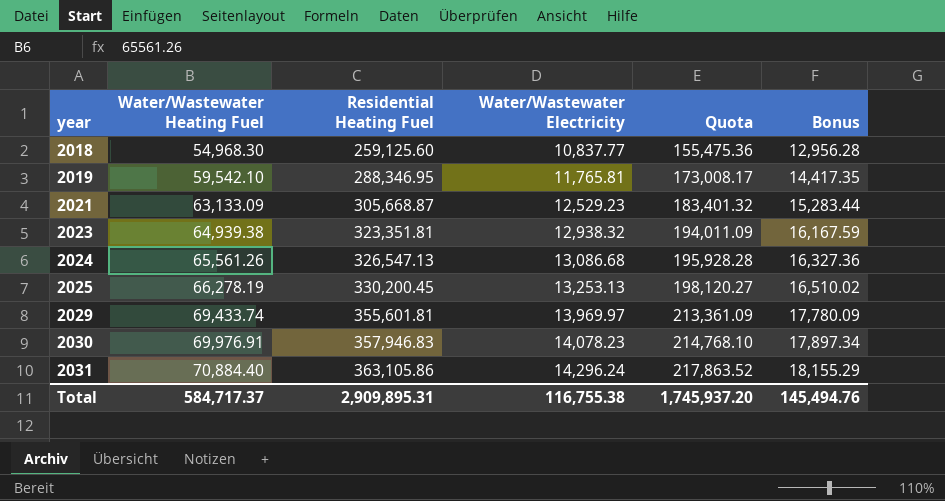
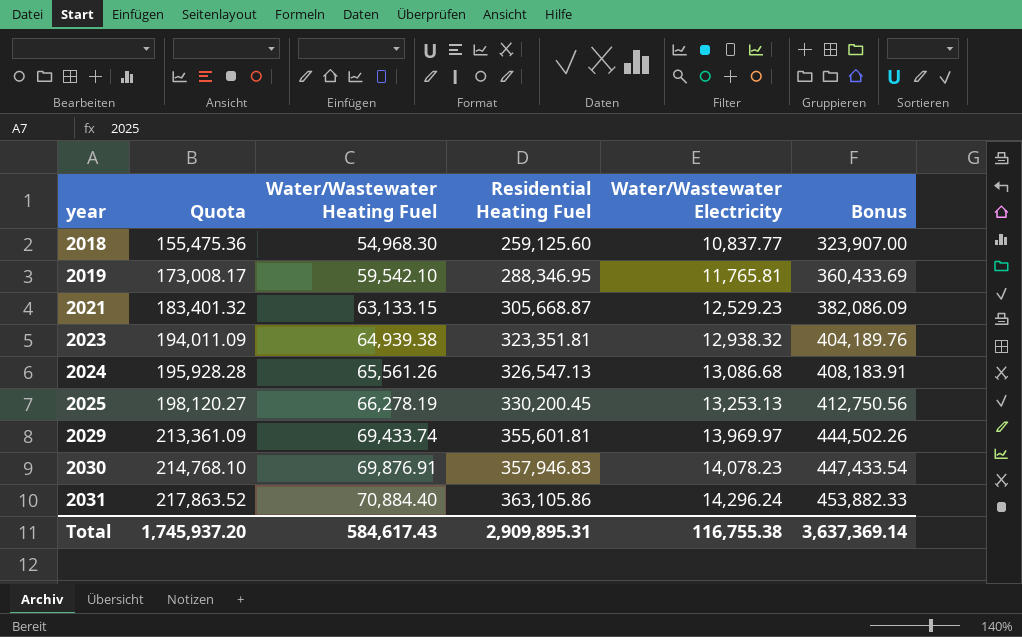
column Quota | position: 5 -> 2
column Bonus | formula: [Residential Heating Fuel] * 0.05 -> [Residential Heating Fuel] * 1.25
2021 | Water/Wastewater Heating Fuel: 63,133.09 -> 63,133.15
2030 | Water/Wastewater Heating Fuel: 69,976.91 -> 69,876.91
Total | Water/Wastewater Heating Fuel: 584,717.37 -> 584,617.43
Total | Bonus: 145,494.76 -> 3,637,369.14

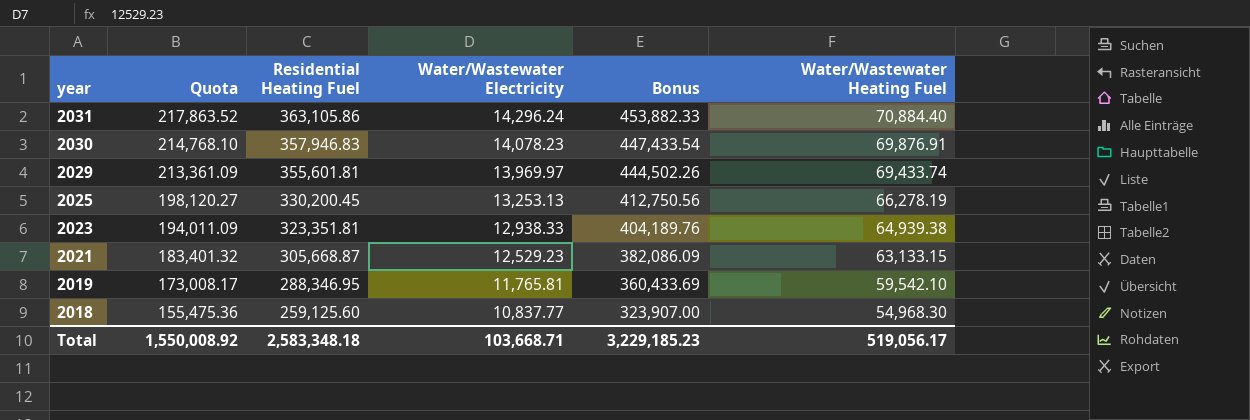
row order: year ascending -> year descending
column Water/Wastewater Heating Fuel | position: 3 -> 6
row 2024: 195,928.28 | 65,561.26 | 326,547.13 | 13,086.68 | 408,183.91 -> none
2023 | Water/Wastewater Electricity: 12,938.32 -> 12,938.33
Total | Quota: 1,745,937.20 -> 1,550,008.92
Total | Residential Heating Fuel: 2,909,895.31 -> 2,583,348.18
Total | Water/Wastewater Electricity: 116,755.38 -> 103,668.71
Total | Bonus: 3,637,369.14 -> 3,229,185.23
Total | Water/Wastewater Heating Fuel: 584,617.43 -> 519,056.17

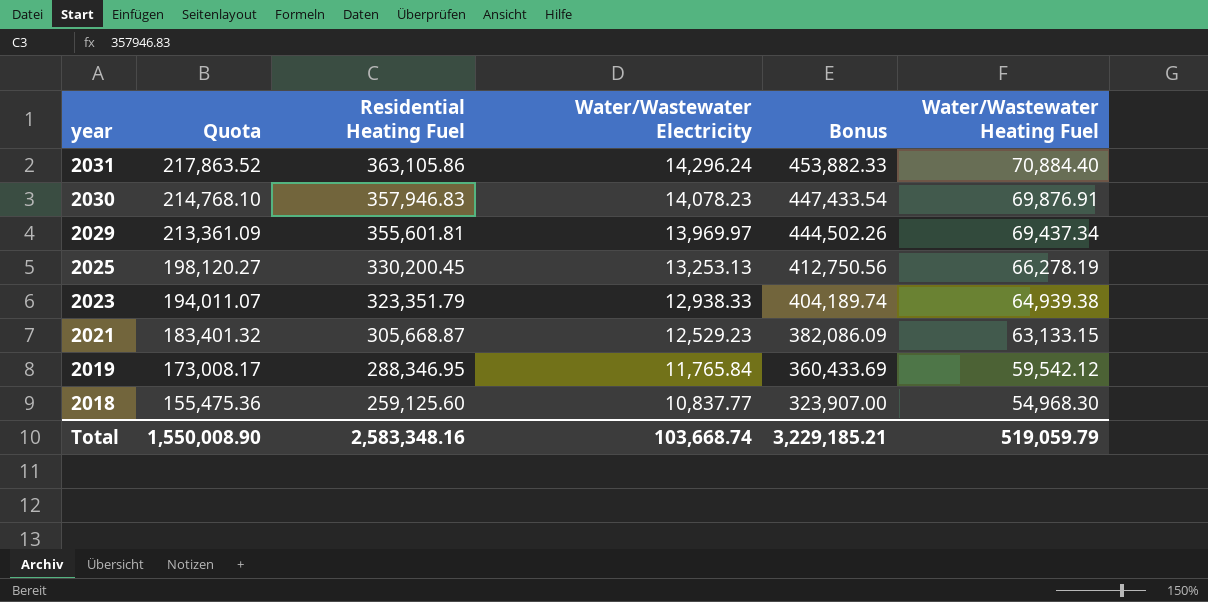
2029 | Water/Wastewater Heating Fuel: 69,433.74 -> 69,437.34
2023 | Quota: 194,011.09 -> 194,011.07
2023 | Residential Heating Fuel: 323,351.81 -> 323,351.79
2023 | Bonus: 404,189.76 -> 404,189.74
2019 | Water/Wastewater Electricity: 11,765.81 -> 11,765.84
2019 | Water/Wastewater Heating Fuel: 59,542.10 -> 59,542.12
Total | Quota: 1,550,008.92 -> 1,550,008.90
Total | Residential Heating Fuel: 2,583,348.18 -> 2,583,348.16
Total | Water/Wastewater Electricity: 103,668.71 -> 103,668.74
Total | Bonus: 3,229,185.23 -> 3,229,185.21
Total | Water/Wastewater Heating Fuel: 519,056.17 -> 519,059.79

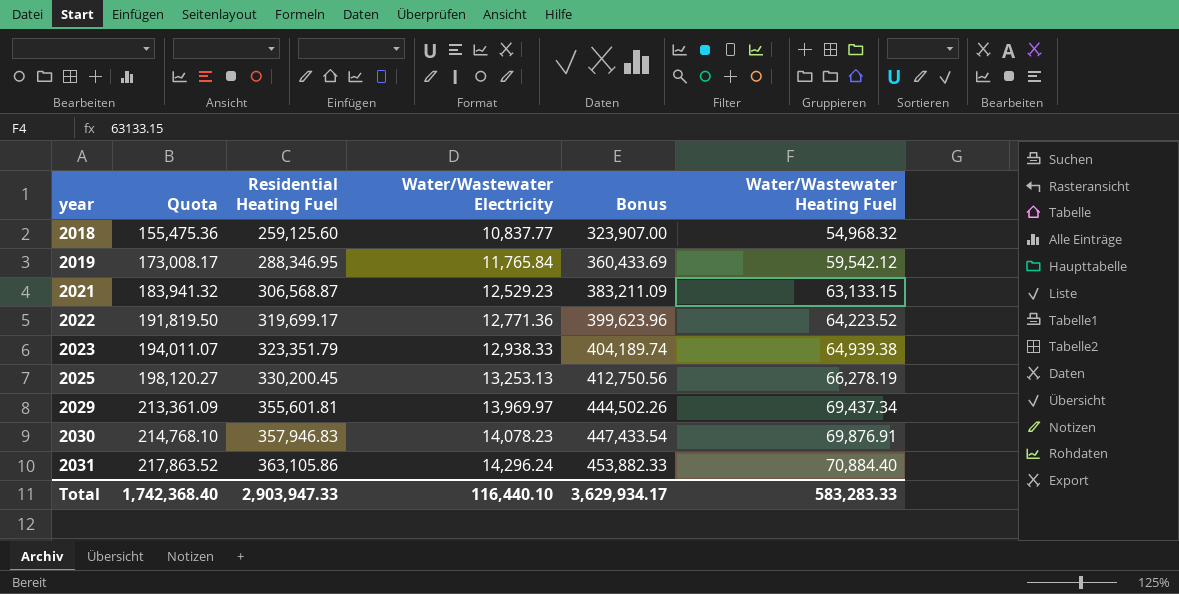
row order: year descending -> year ascending
2018 | Water/Wastewater Heating Fuel: 54,968.30 -> 54,968.32
2021 | Quota: 183,401.32 -> 183,941.32
2021 | Residential Heating Fuel: 305,668.87 -> 306,568.87
2021 | Bonus: 382,086.09 -> 383,211.09
row 2022: none -> 191,819.50 | 319,699.17 | 12,771.36 | 399,623.96 | 64,223.52
Total | Quota: 1,550,008.90 -> 1,742,368.40
Total | Residential Heating Fuel: 2,583,348.16 -> 2,903,947.33
Total | Water/Wastewater Electricity: 103,668.74 -> 116,440.10
Total | Bonus: 3,229,185.21 -> 3,629,934.17
Total | Water/Wastewater Heating Fuel: 519,059.79 -> 583,283.33

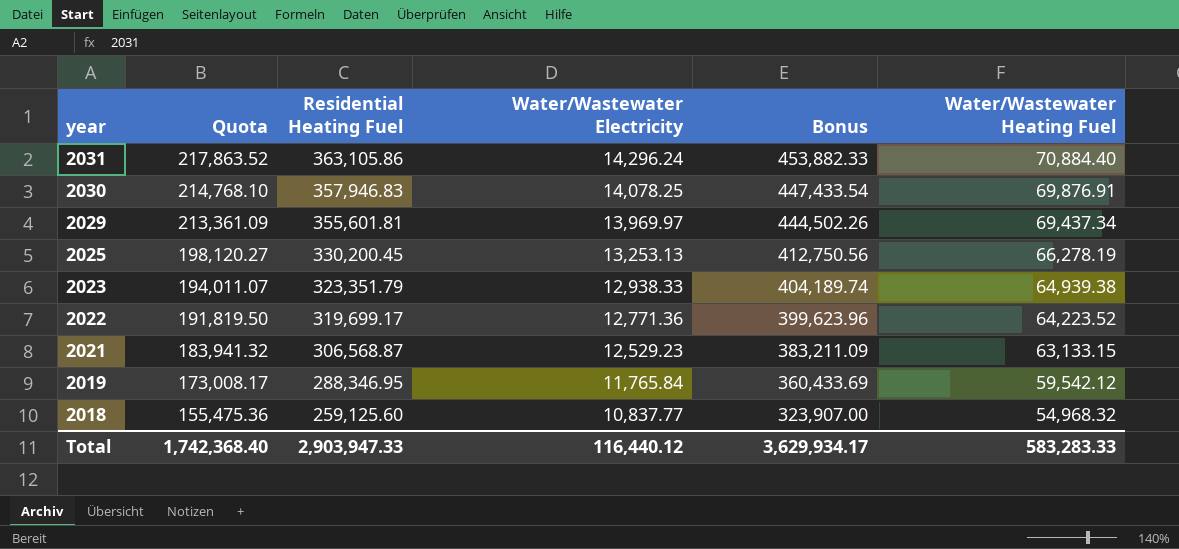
row order: year ascending -> year descending
2030 | Water/Wastewater Electricity: 14,078.23 -> 14,078.25
Total | Water/Wastewater Electricity: 116,440.10 -> 116,440.12

